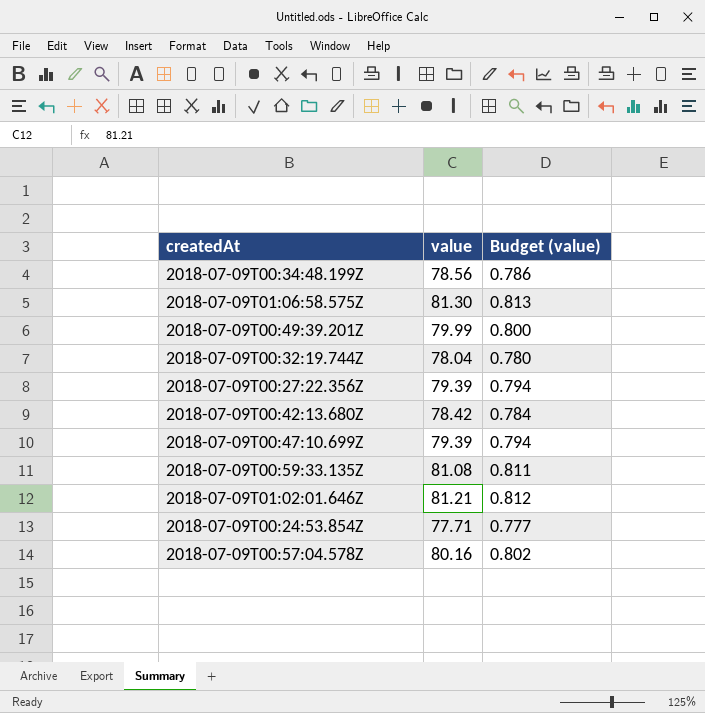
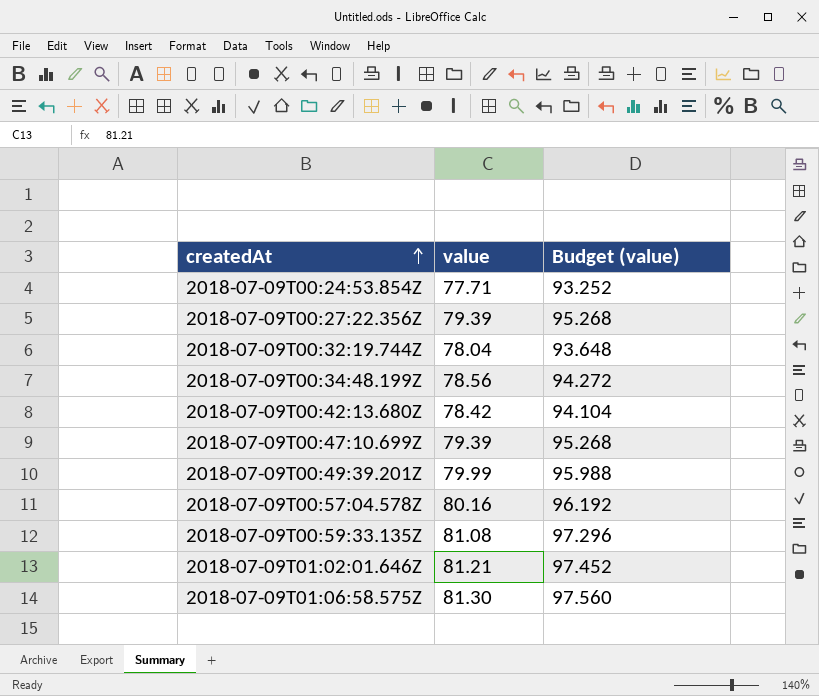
row order: none -> createdAt ascending
column Budget (value) | formula: [value] * 0.01 -> [value] * 1.2

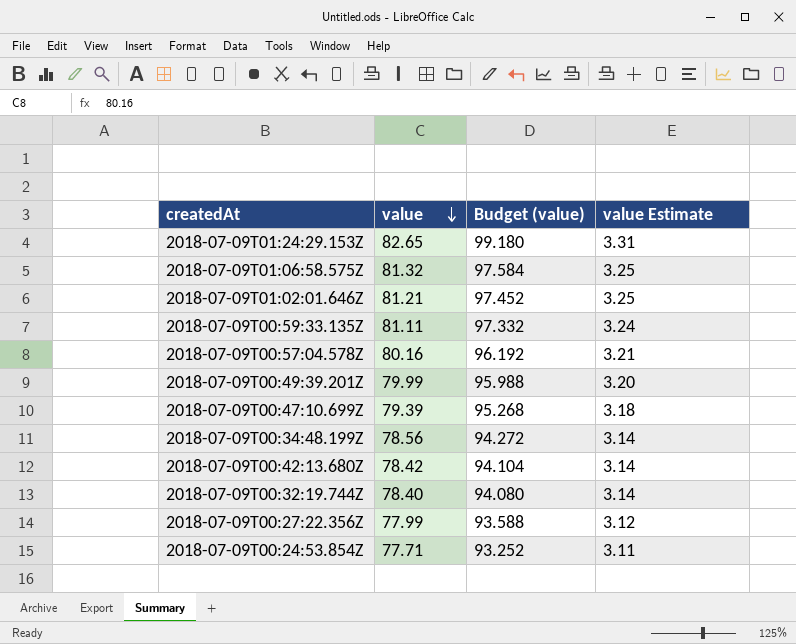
row order: createdAt ascending -> value descending
column value Estimate | formula: none -> [value] * 0.04
row 2018-07-09T01:24:29.153Z: none -> 82.65 | 99.180 | 3.31
2018-07-09T01:06:58.575Z | value: 81.30 -> 81.32
2018-07-09T01:06:58.575Z | Budget (value): 97.560 -> 97.584
2018-07-09T00:59:33.135Z | value: 81.08 -> 81.11
2018-07-09T00:59:33.135Z | Budget (value): 97.296 -> 97.332
2018-07-09T00:32:19.744Z | value: 78.04 -> 78.40
2018-07-09T00:32:19.744Z | Budget (value): 93.648 -> 94.080
2018-07-09T00:27:22.356Z | value: 79.39 -> 77.99
2018-07-09T00:27:22.356Z | Budget (value): 95.268 -> 93.588

